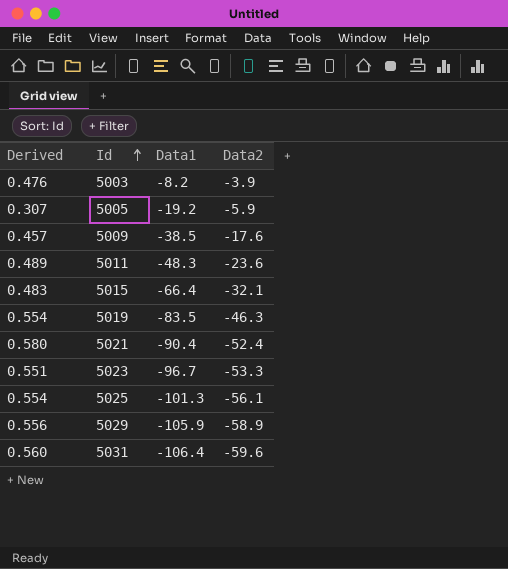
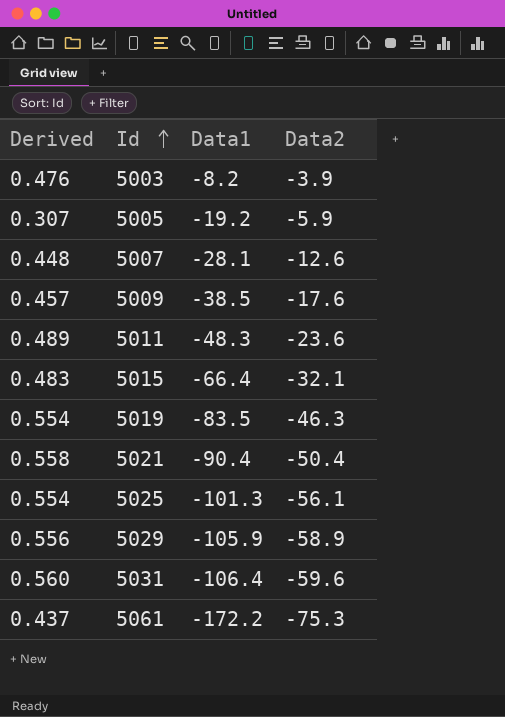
row 5023: 0.551 | -96.7 | -53.3 -> none
row 5007: none -> 0.448 | -28.1 | -12.6
5021 | Derived: 0.580 -> 0.558
5021 | Data2: -52.4 -> -50.4
row 5061: none -> 0.437 | -172.2 | -75.3

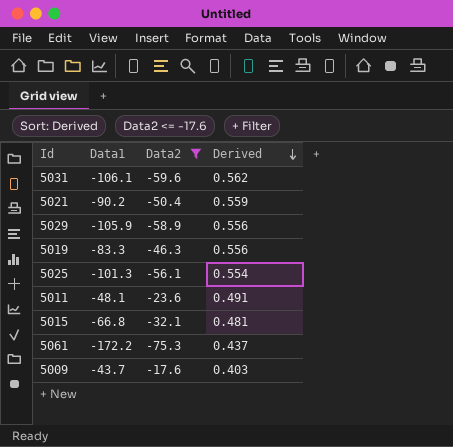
filter: none -> Data2 <= -17.6
row order: Id ascending -> Derived descending
column Derived | position: 1 -> 4
5031 | Data1: -106.4 -> -106.1
5031 | Derived: 0.560 -> 0.562
5021 | Data1: -90.4 -> -90.2
5021 | Derived: 0.558 -> 0.559
5019 | Data1: -83.5 -> -83.3
5019 | Derived: 0.554 -> 0.556
5011 | Data1: -48.3 -> -48.1
5011 | Derived: 0.489 -> 0.491
5015 | Data1: -66.4 -> -66.8
5015 | Derived: 0.483 -> 0.481
5009 | Data1: -38.5 -> -43.7
5009 | Derived: 0.457 -> 0.403

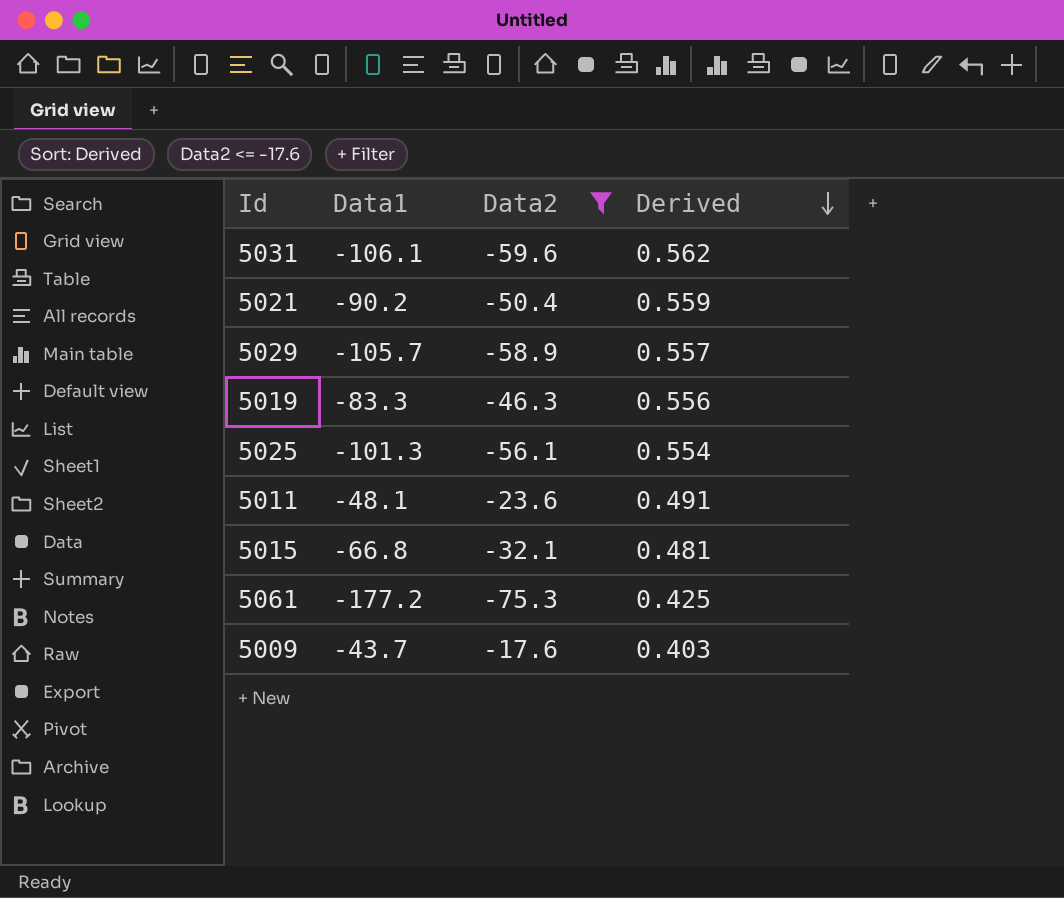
5029 | Data1: -105.9 -> -105.7
5029 | Derived: 0.556 -> 0.557
5061 | Data1: -172.2 -> -177.2
5061 | Derived: 0.437 -> 0.425

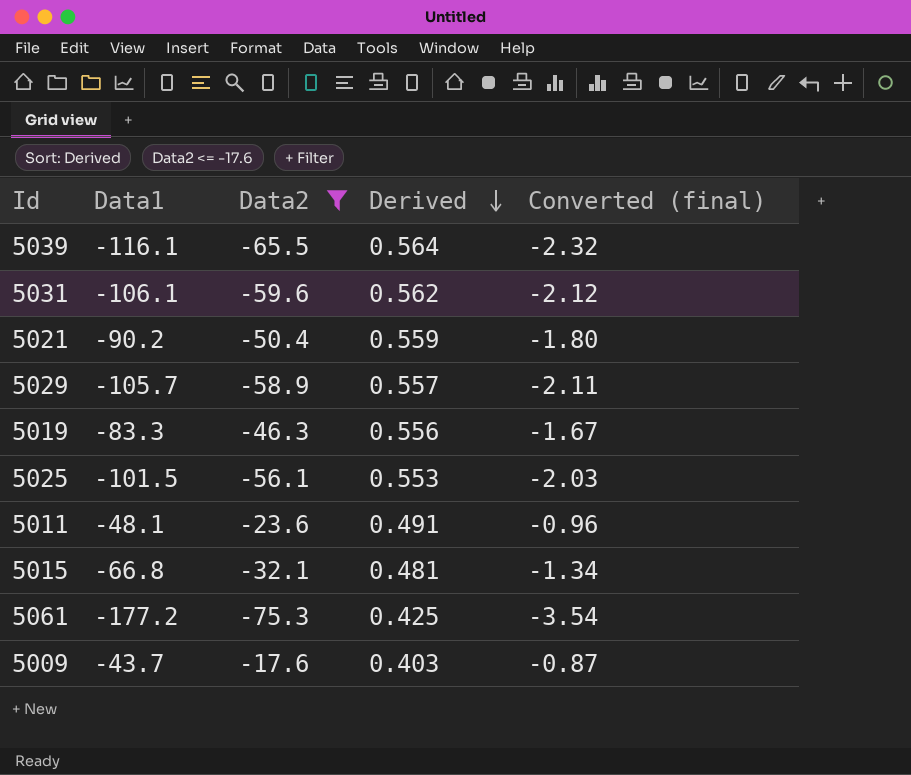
column Converted (final) | formula: none -> [Data1] * 0.02
row 5039: none -> -116.1 | -65.5 | 0.564 | -2.32
5025 | Data1: -101.3 -> -101.5
5025 | Derived: 0.554 -> 0.553

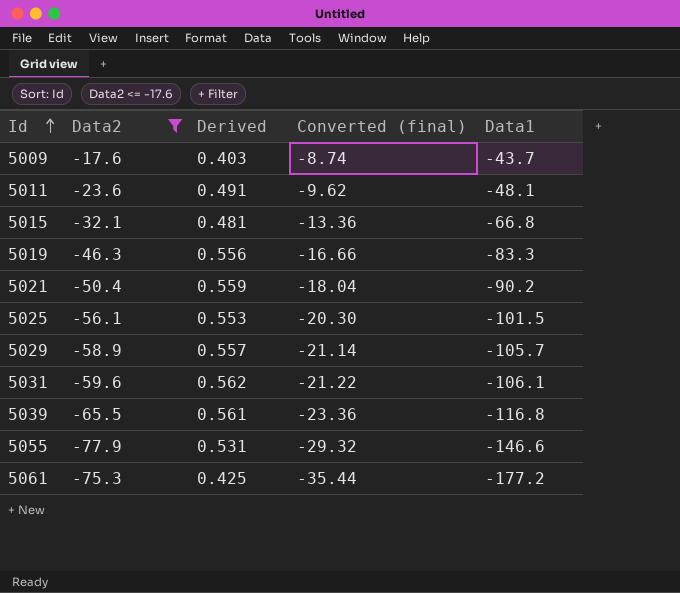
row order: Derived descending -> Id ascending
column Converted (final) | formula: [Data1] * 0.02 -> [Data1] * 0.2
column Data1 | position: 2 -> 5
5039 | Derived: 0.564 -> 0.561
5039 | Data1: -116.1 -> -116.8
row 5055: none -> -77.9 | 0.531 | -29.32 | -146.6

